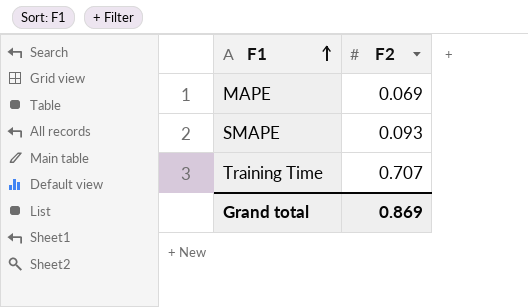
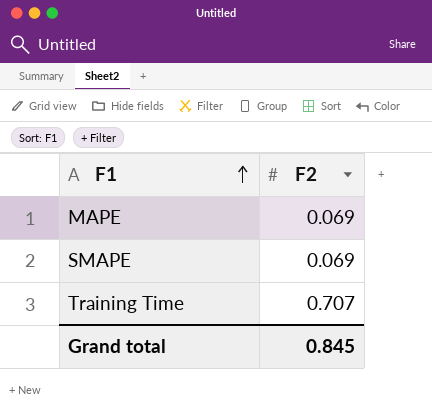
SMAPE | F2: 0.093 -> 0.069
Grand total | F2: 0.869 -> 0.845

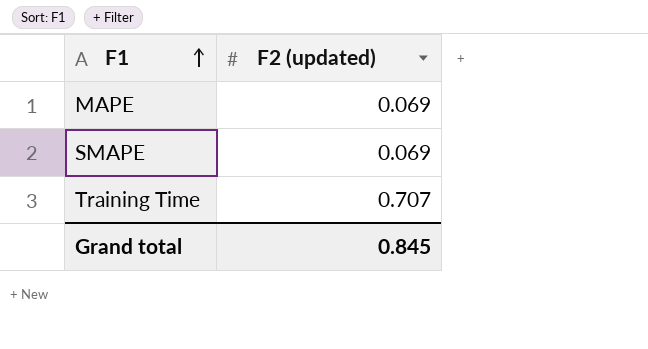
column name: F2 -> F2 (updated)

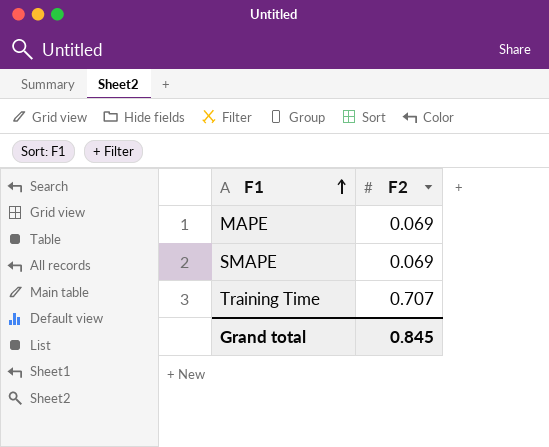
column name: F2 (updated) -> F2

